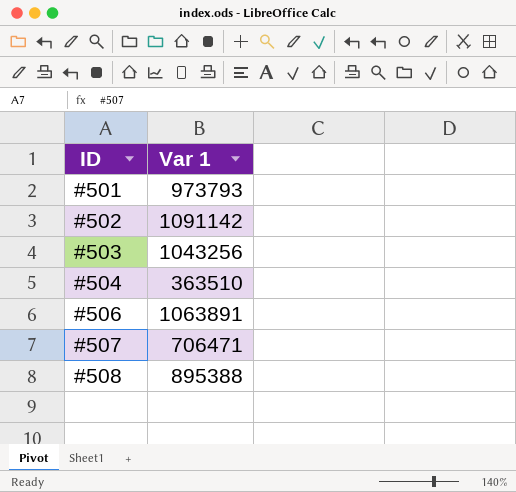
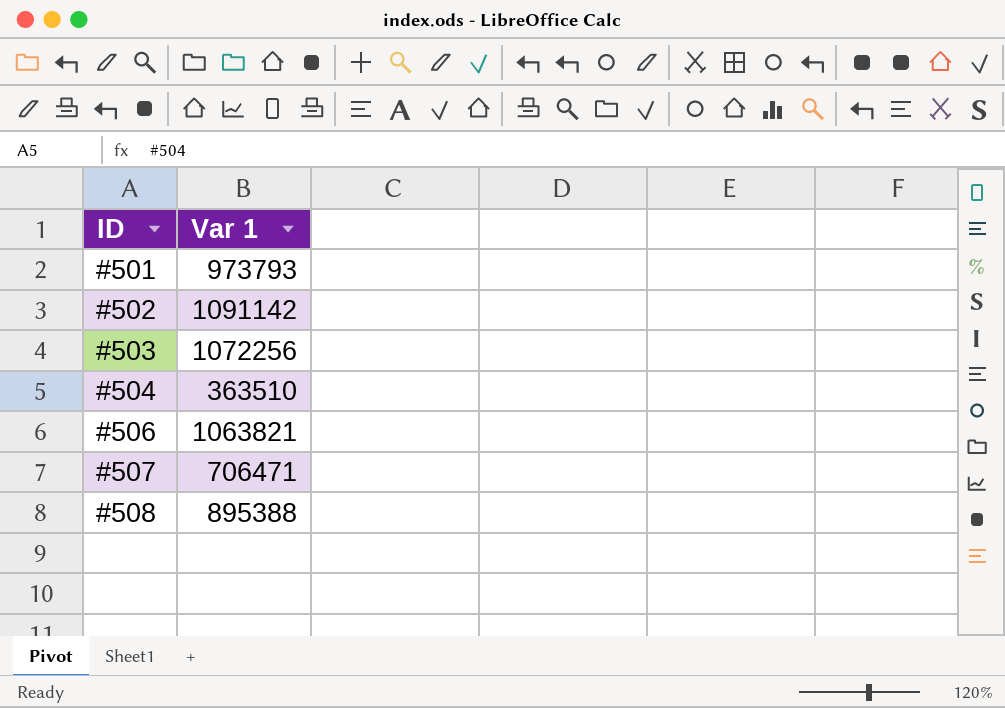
#503 | Var 1: 1043256 -> 1072256
#506 | Var 1: 1063891 -> 1063821

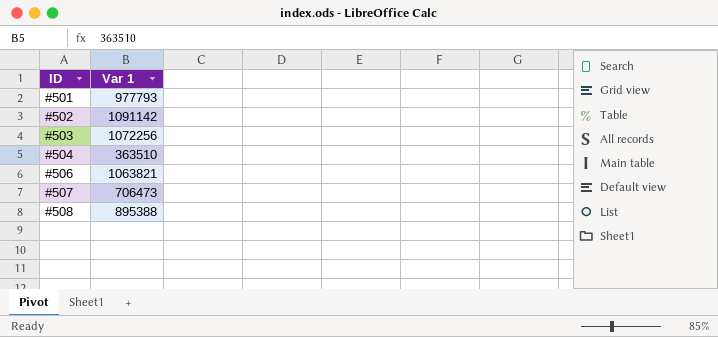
#501 | Var 1: 973793 -> 977793
#507 | Var 1: 706471 -> 706473

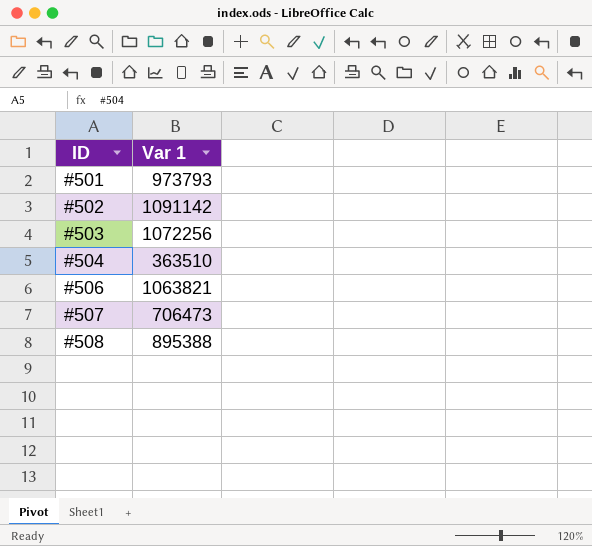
#501 | Var 1: 977793 -> 973793

